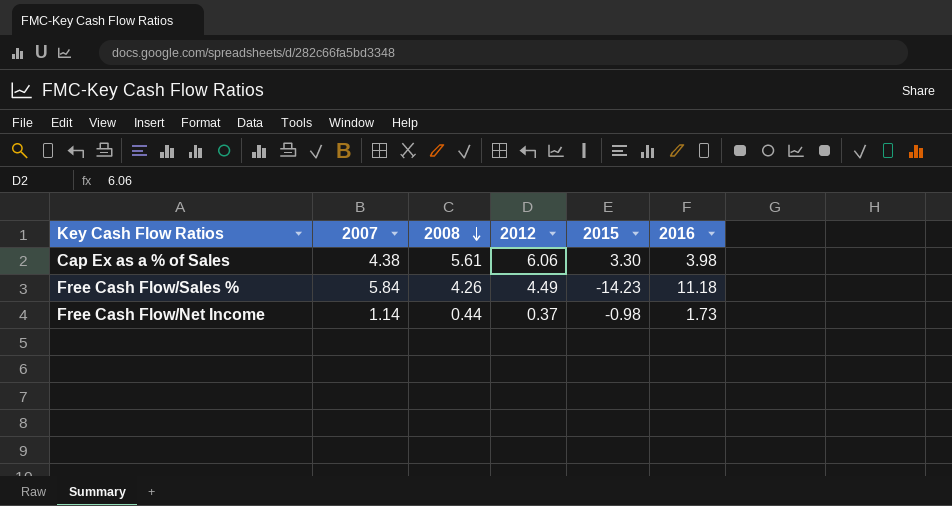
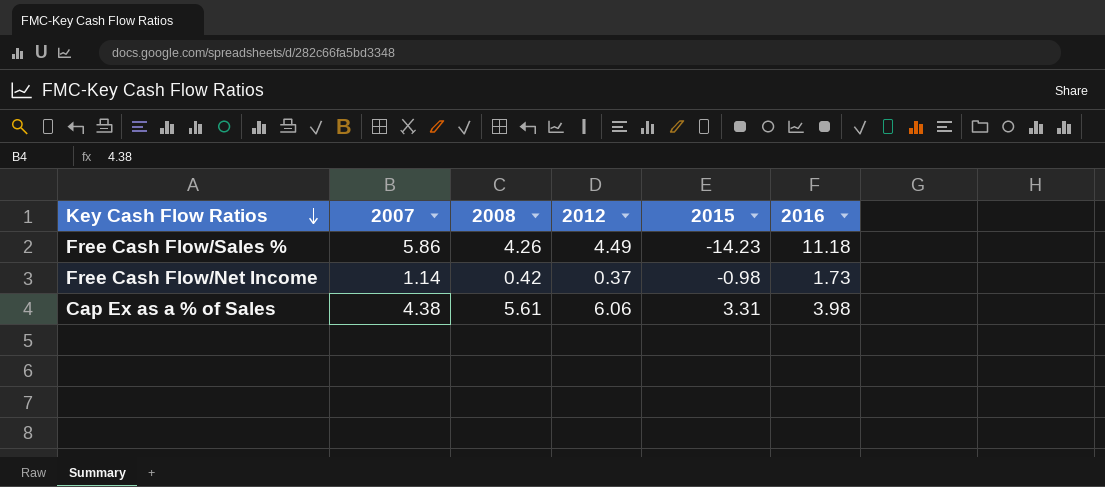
row order: 2008 descending -> Key Cash Flow Ratios descending
Free Cash Flow/Sales % | 2007: 5.84 -> 5.86
Free Cash Flow/Net Income | 2008: 0.44 -> 0.42
Cap Ex as a % of Sales | 2015: 3.30 -> 3.31

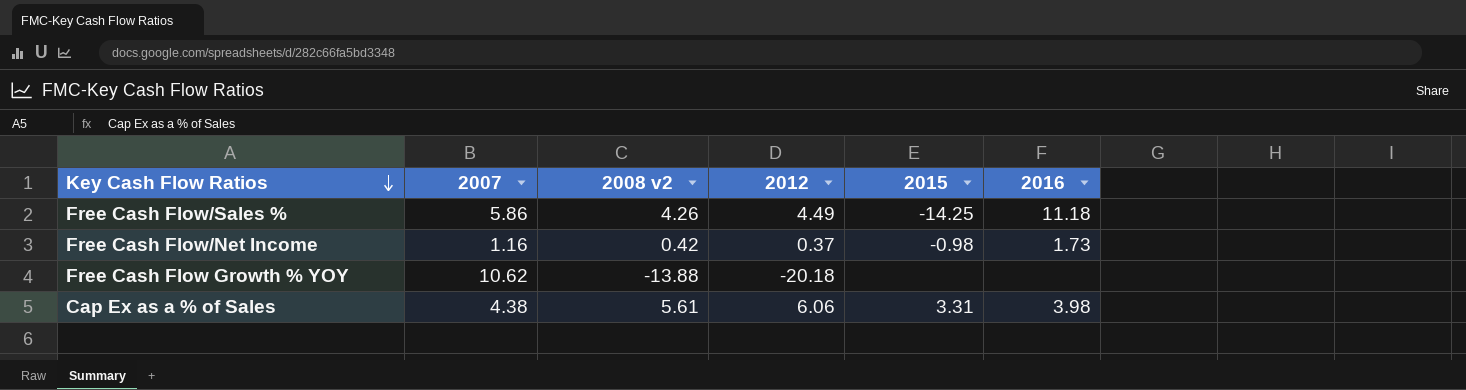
column name: 2008 -> 2008 v2
Free Cash Flow/Sales % | 2015: -14.23 -> -14.25
Free Cash Flow/Net Income | 2007: 1.14 -> 1.16
row Free Cash Flow Growth % YOY: none -> 10.62 | -13.88 | -20.18 | none | none

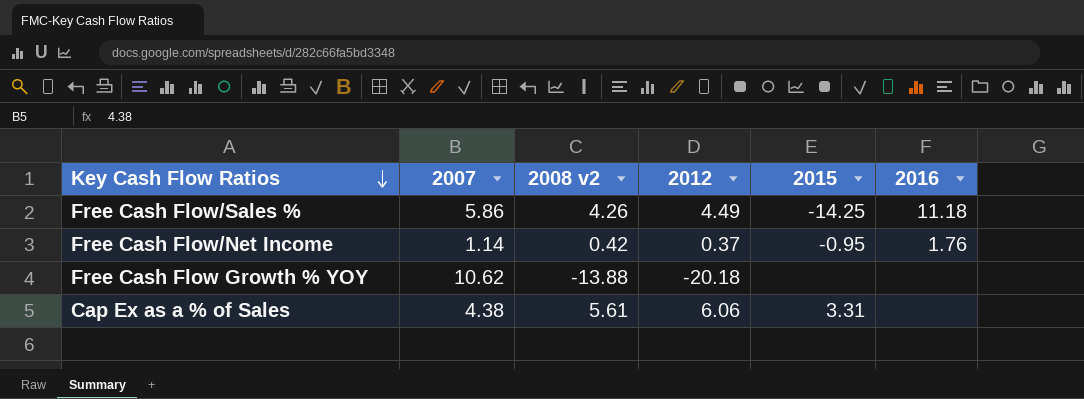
Free Cash Flow/Net Income | 2007: 1.16 -> 1.14
Free Cash Flow/Net Income | 2015: -0.98 -> -0.95
Free Cash Flow/Net Income | 2016: 1.73 -> 1.76
Cap Ex as a % of Sales | 2016: 3.98 -> none

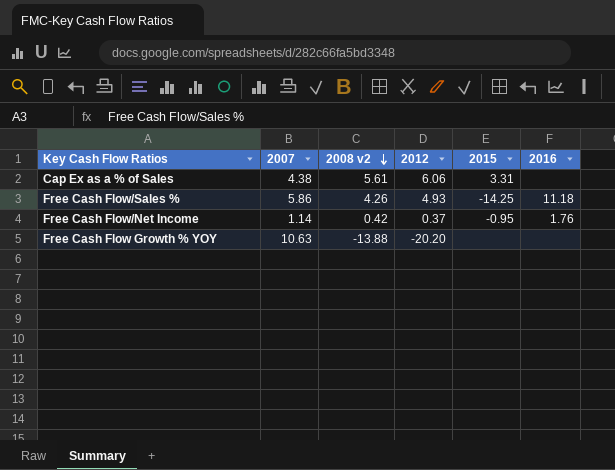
row order: Key Cash Flow Ratios descending -> 2008 v2 descending
Free Cash Flow/Sales % | 2012: 4.49 -> 4.93
Free Cash Flow Growth % YOY | 2007: 10.62 -> 10.63
Free Cash Flow Growth % YOY | 2012: -20.18 -> -20.20

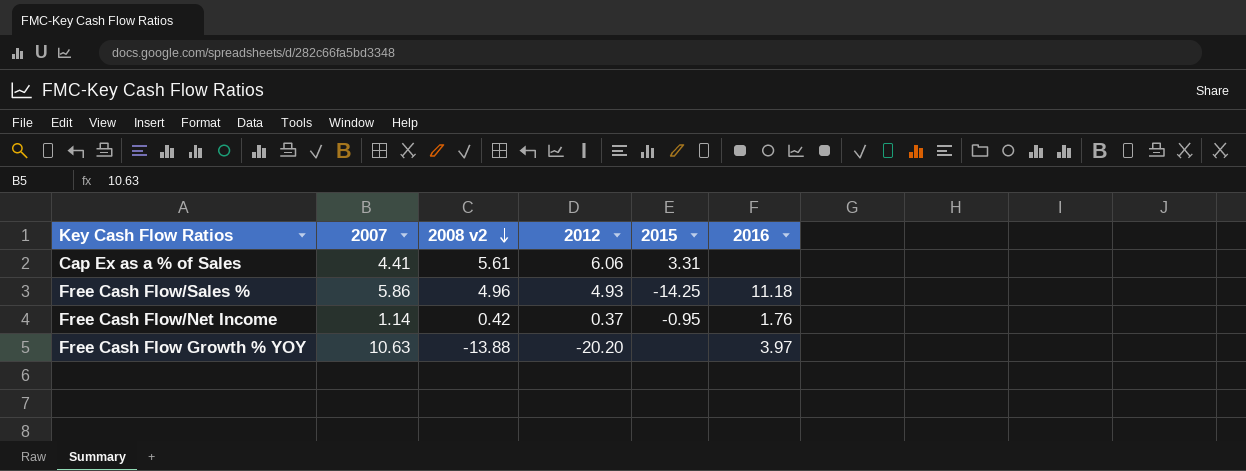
Cap Ex as a % of Sales | 2007: 4.38 -> 4.41
Free Cash Flow/Sales % | 2008 v2: 4.26 -> 4.96
Free Cash Flow Growth % YOY | 2016: none -> 3.97

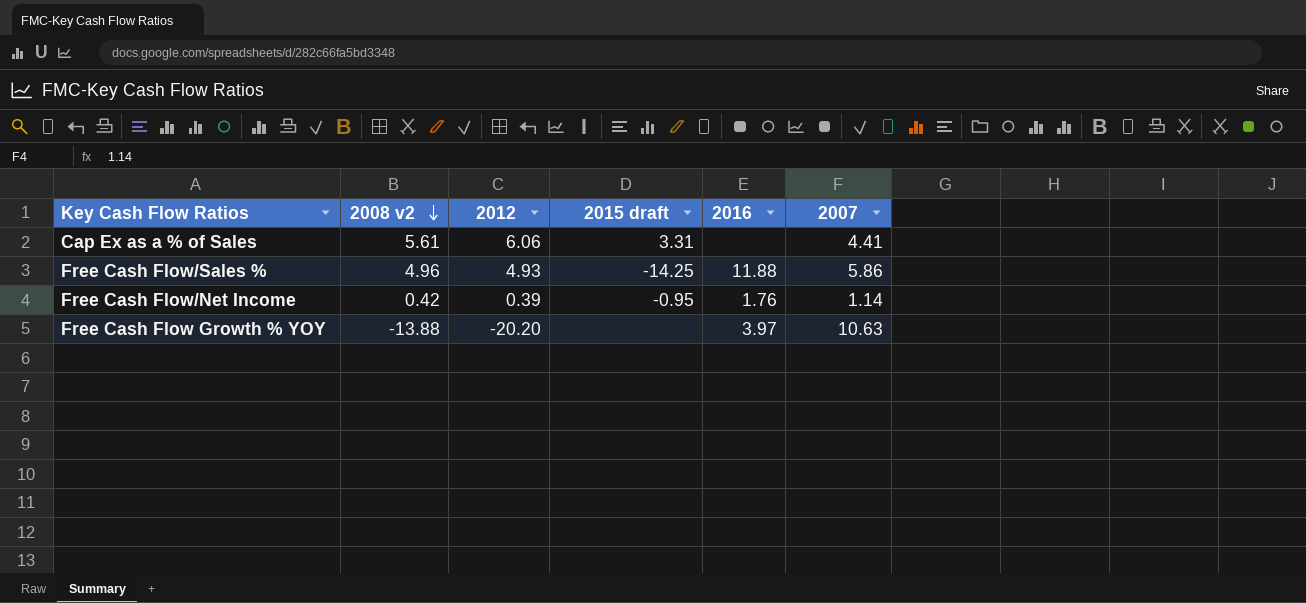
column name: 2015 -> 2015 draft
column 2007 | position: 2 -> 6
Free Cash Flow/Sales % | 2016: 11.18 -> 11.88
Free Cash Flow/Net Income | 2012: 0.37 -> 0.39

